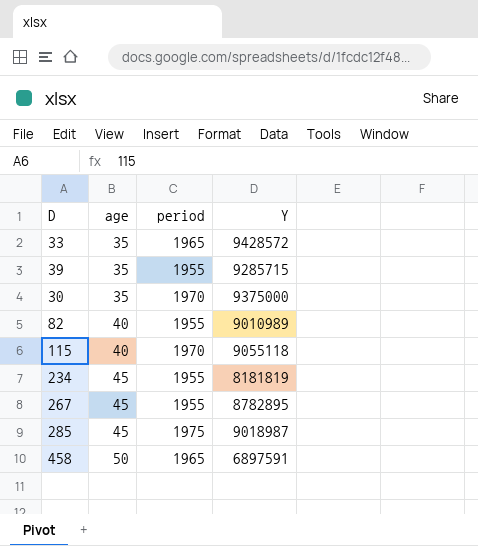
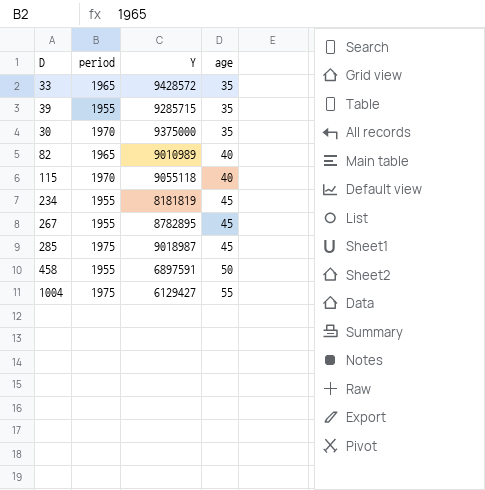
column age | position: 2 -> 4
82 | period: 1955 -> 1965
458 | period: 1965 -> 1955
row 1004: none -> 1975 | 6129427 | 55

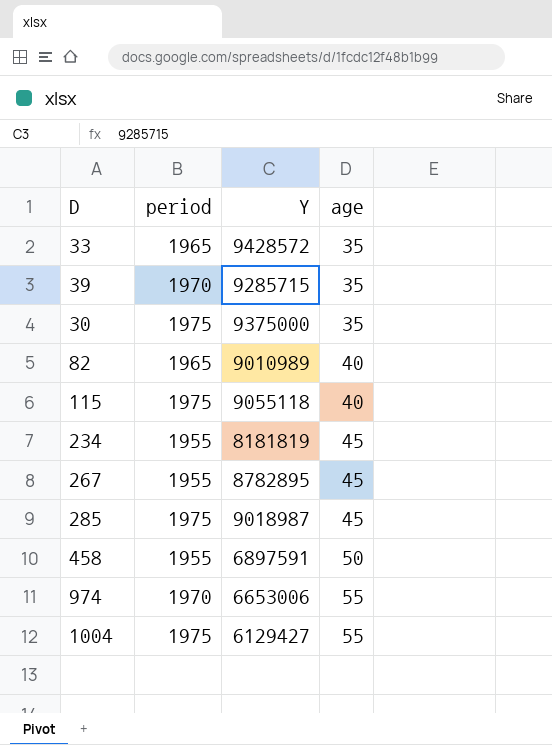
39 | period: 1955 -> 1970
30 | period: 1970 -> 1975
115 | period: 1970 -> 1975
row 974: none -> 1970 | 6653006 | 55

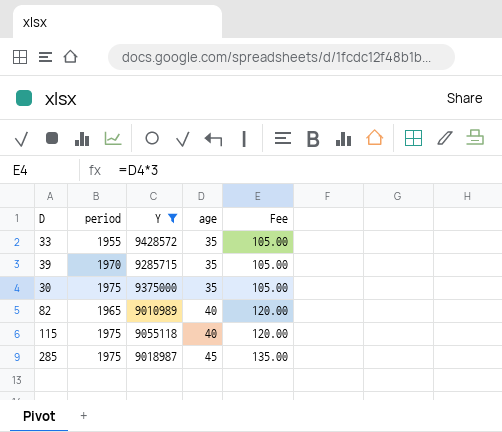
filter: none -> Y >= 9010989
column Fee | formula: none -> [age] * 3
33 | period: 1965 -> 1955

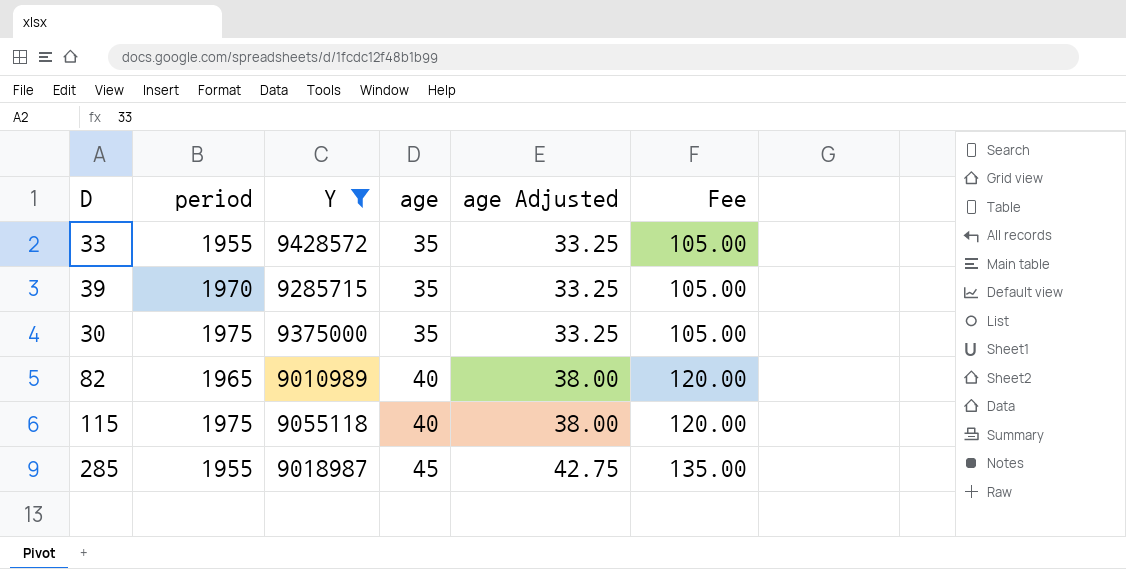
column age Adjusted | formula: none -> [age] * 0.95
285 | period: 1975 -> 1955

